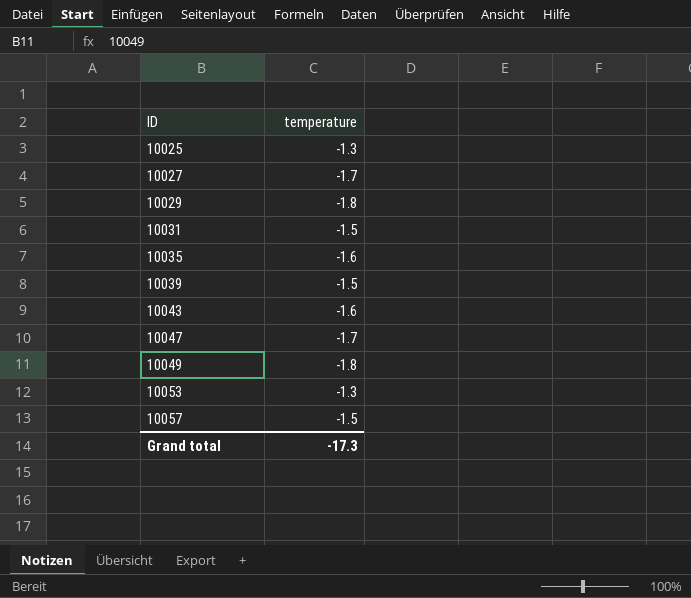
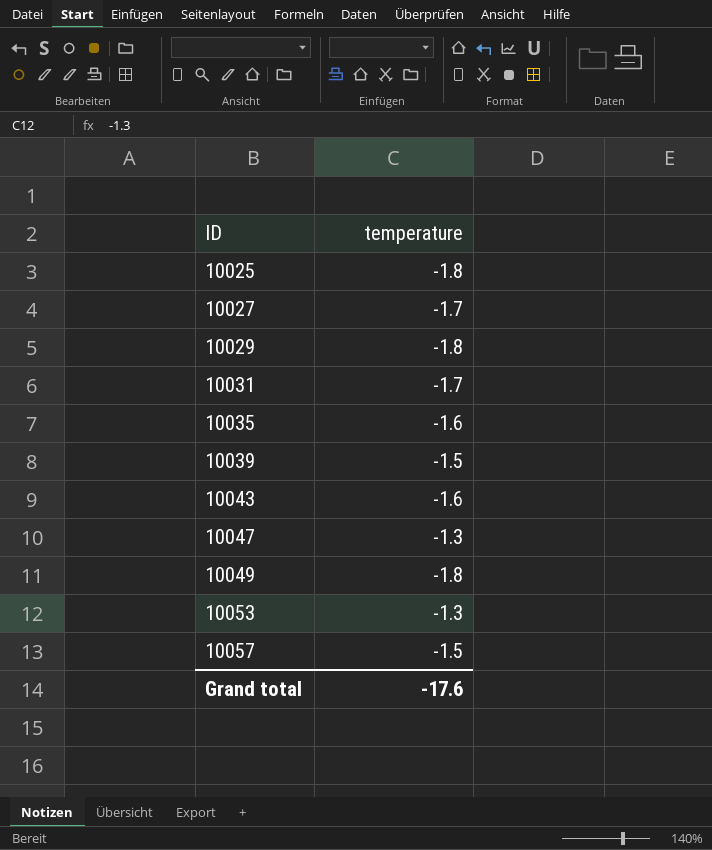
10025 | temperature: -1.3 -> -1.8
10031 | temperature: -1.5 -> -1.7
10047 | temperature: -1.7 -> -1.3
Grand total | temperature: -17.3 -> -17.6

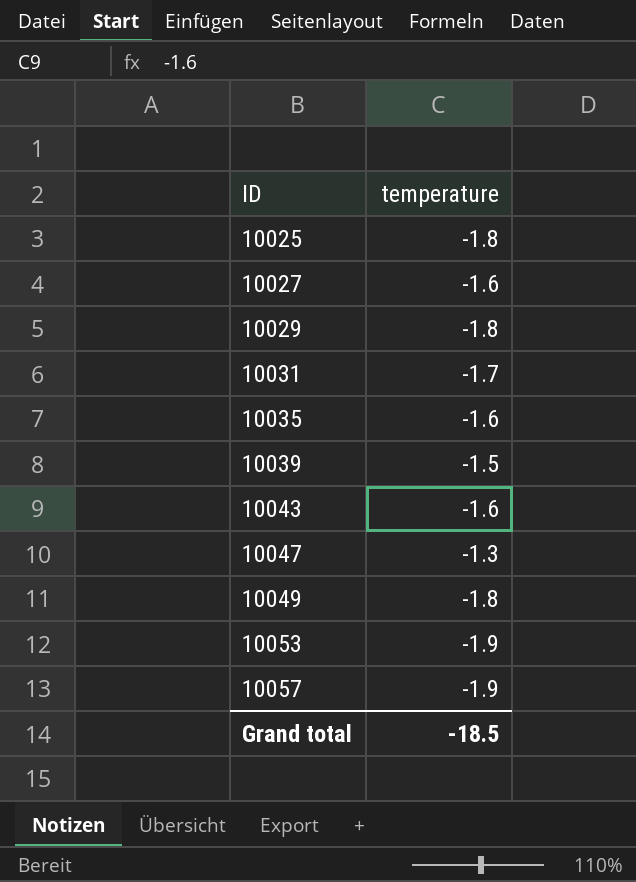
10027 | temperature: -1.7 -> -1.6
10053 | temperature: -1.3 -> -1.9
10057 | temperature: -1.5 -> -1.9
Grand total | temperature: -17.6 -> -18.5

